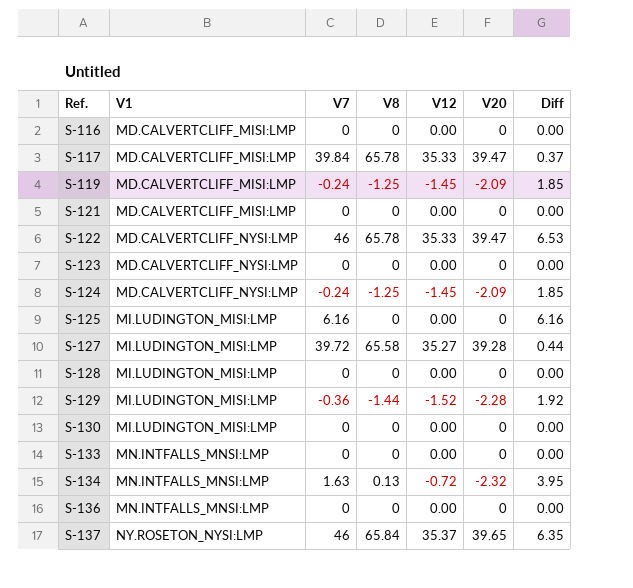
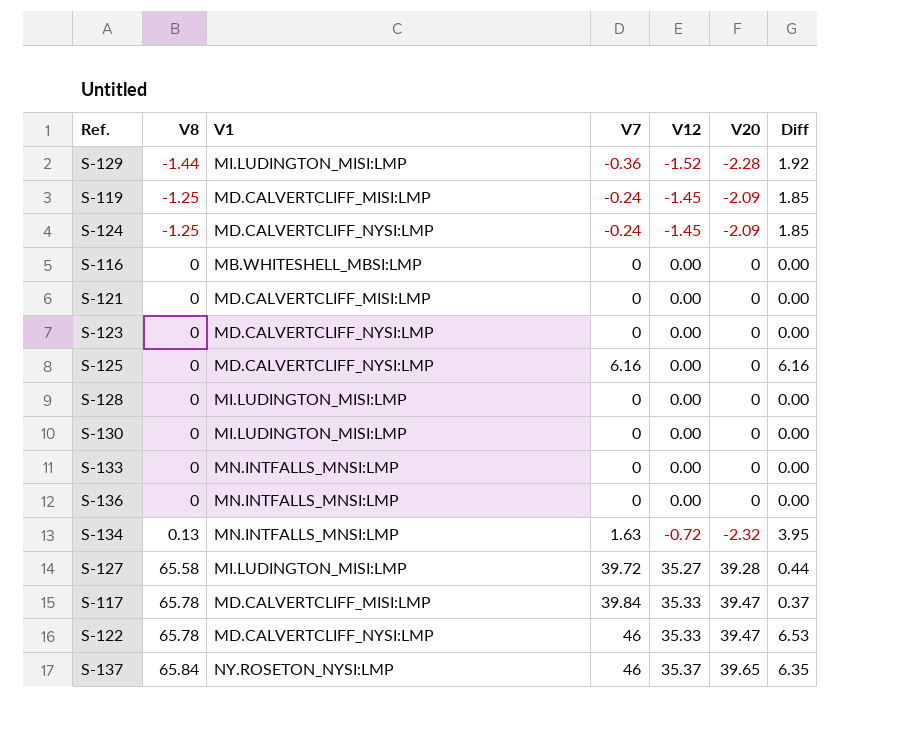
row order: Ref. ascending -> V8 ascending
column V8 | position: 4 -> 2
S-116 | V1: MD.CALVERTCLIFF_MISI:LMP -> MB.WHITESHELL_MBSI:LMP
S-125 | V1: MI.LUDINGTON_MISI:LMP -> MD.CALVERTCLIFF_NYSI:LMP

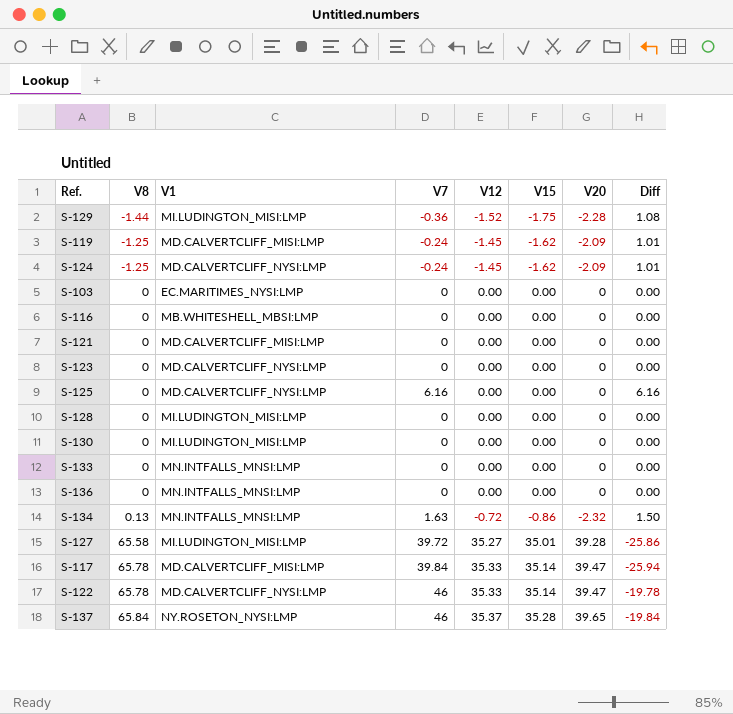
column V15 | position: none -> 6
column Diff | formula: [V7] - [V20] -> [V7] - [V8]
row S-103: none -> 0 | EC.MARITIMES_NYSI:LMP | 0 | 0.00 | 0.00 | 0 | 0.00

